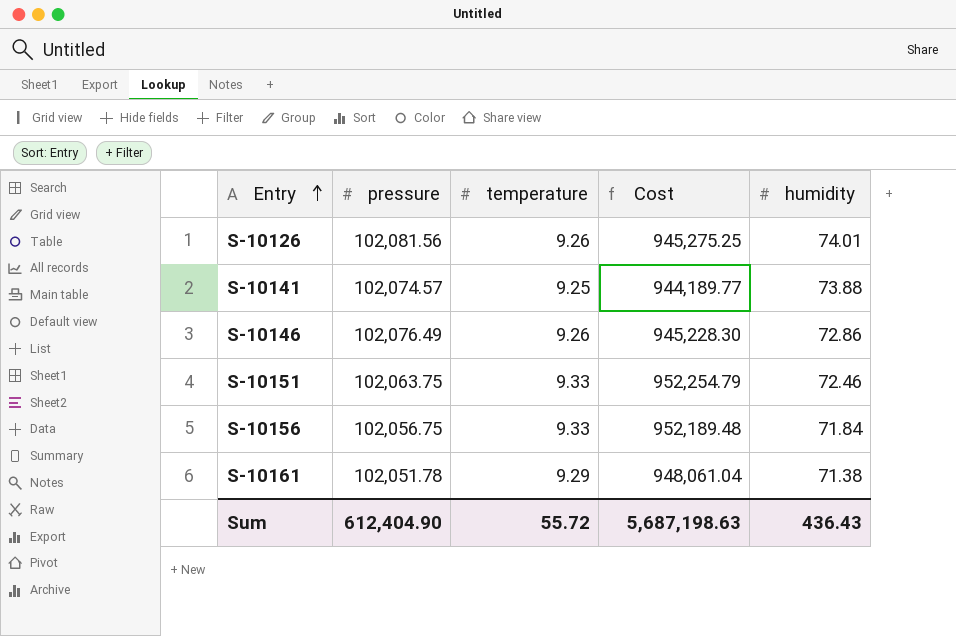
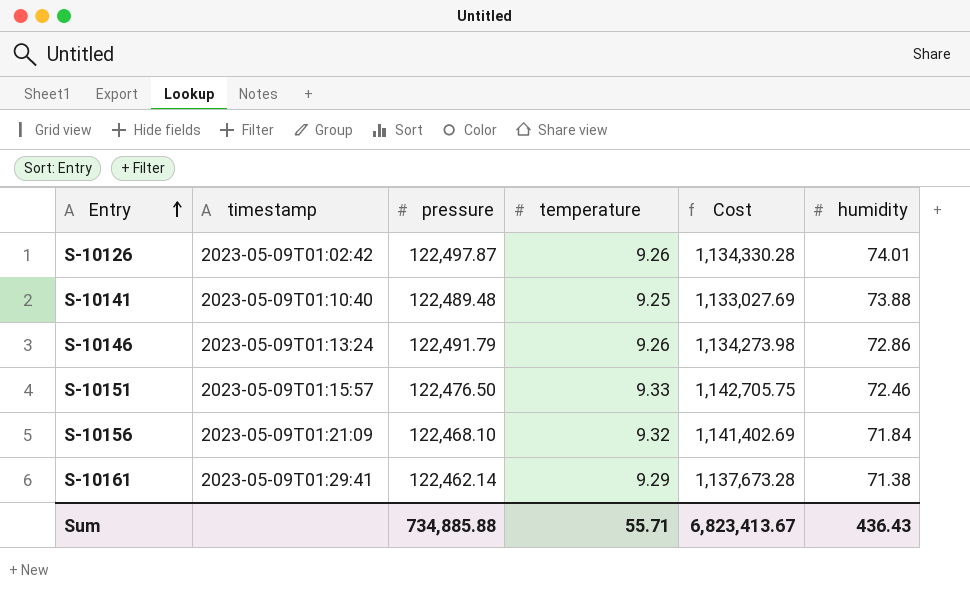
column timestamp | position: none -> 2
S-10126 | pressure: 102,081.56 -> 122,497.87
S-10126 | Cost: 945,275.25 -> 1,134,330.28
S-10141 | pressure: 102,074.57 -> 122,489.48
S-10141 | Cost: 944,189.77 -> 1,133,027.69
S-10146 | pressure: 102,076.49 -> 122,491.79
S-10146 | Cost: 945,228.30 -> 1,134,273.98
S-10151 | pressure: 102,063.75 -> 122,476.50
S-10151 | Cost: 952,254.79 -> 1,142,705.75
S-10156 | pressure: 102,056.75 -> 122,468.10
S-10156 | temperature: 9.33 -> 9.32
S-10156 | Cost: 952,189.48 -> 1,141,402.69
S-10161 | pressure: 102,051.78 -> 122,462.14
S-10161 | Cost: 948,061.04 -> 1,137,673.28
Sum | pressure: 612,404.90 -> 734,885.88
Sum | temperature: 55.72 -> 55.71
Sum | Cost: 5,687,198.63 -> 6,823,413.67

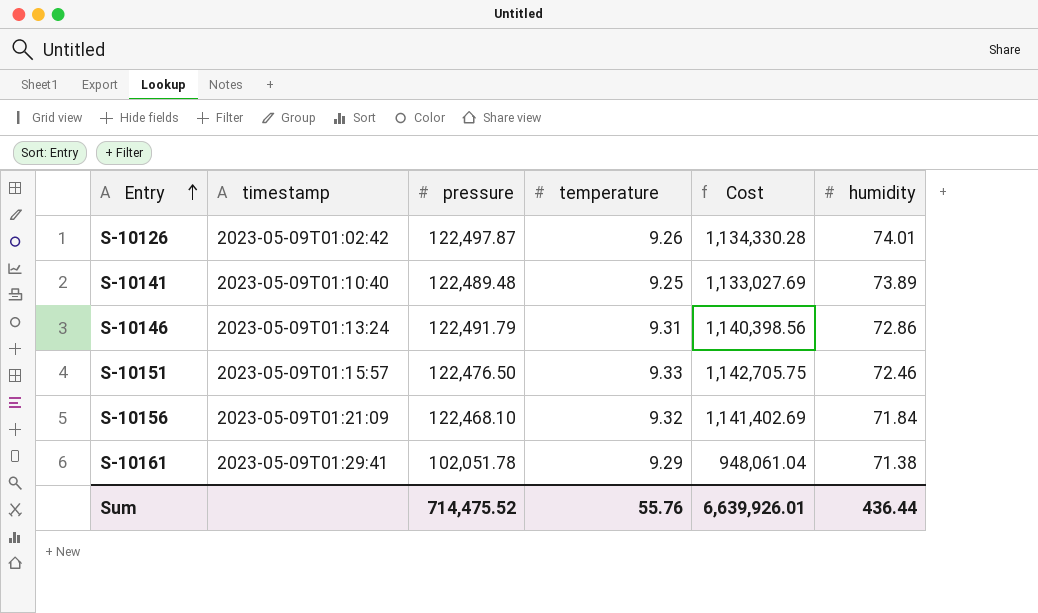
S-10141 | humidity: 73.88 -> 73.89
S-10146 | temperature: 9.26 -> 9.31
S-10146 | Cost: 1,134,273.98 -> 1,140,398.56
S-10161 | pressure: 122,462.14 -> 102,051.78
S-10161 | Cost: 1,137,673.28 -> 948,061.04
Sum | pressure: 734,885.88 -> 714,475.52
Sum | temperature: 55.71 -> 55.76
Sum | Cost: 6,823,413.67 -> 6,639,926.01
Sum | humidity: 436.43 -> 436.44

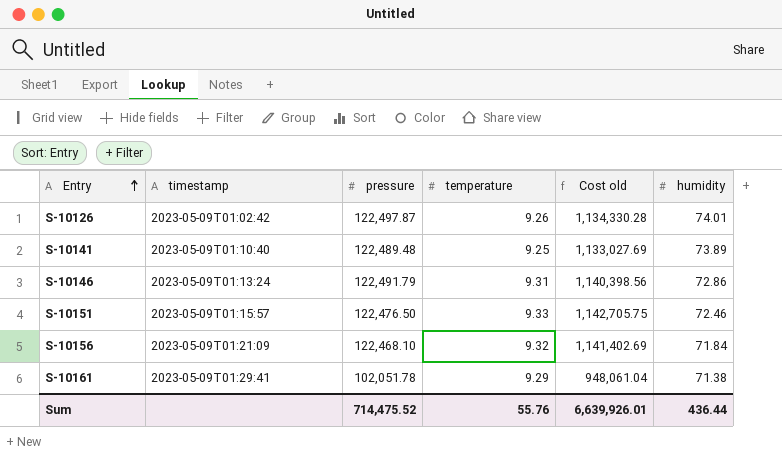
column name: Cost -> Cost old

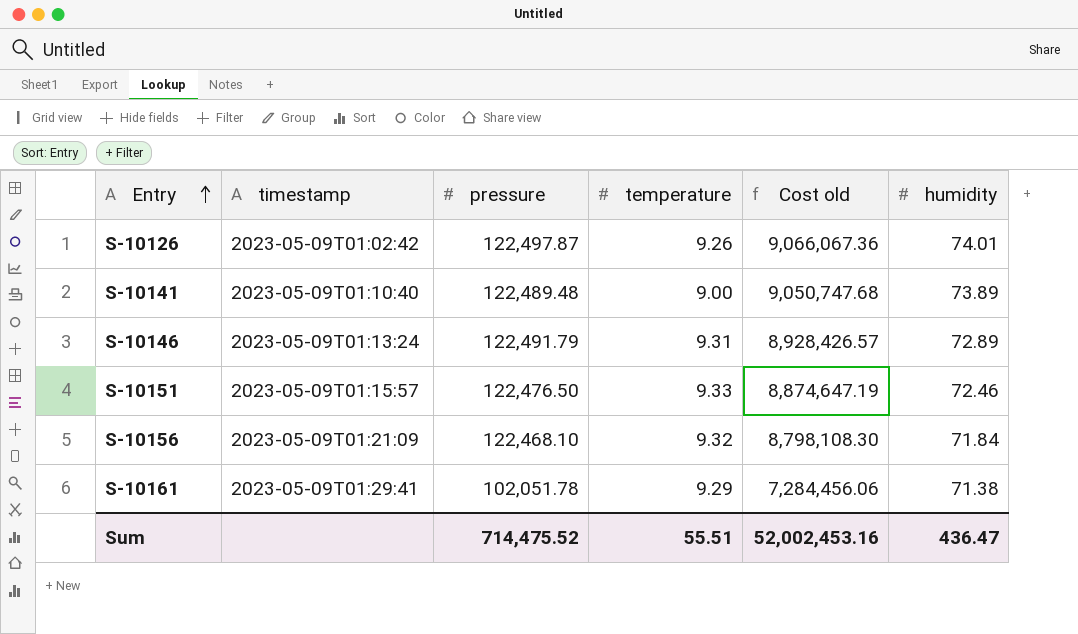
column Cost old | formula: [pressure] * [temperature] -> [pressure] * [humidity]
S-10141 | temperature: 9.25 -> 9.00
S-10146 | humidity: 72.86 -> 72.89
Sum | temperature: 55.76 -> 55.51
Sum | Cost old: 6,639,926.01 -> 52,002,453.16
Sum | humidity: 436.44 -> 436.47

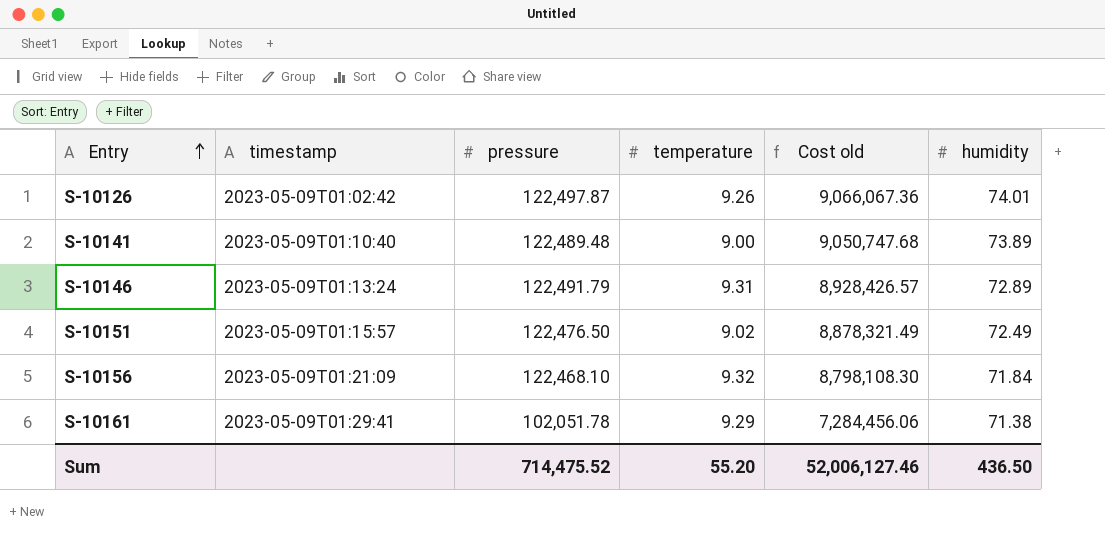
S-10151 | temperature: 9.33 -> 9.02
S-10151 | Cost old: 8,874,647.19 -> 8,878,321.49
S-10151 | humidity: 72.46 -> 72.49
Sum | temperature: 55.51 -> 55.20
Sum | Cost old: 52,002,453.16 -> 52,006,127.46
Sum | humidity: 436.47 -> 436.50

